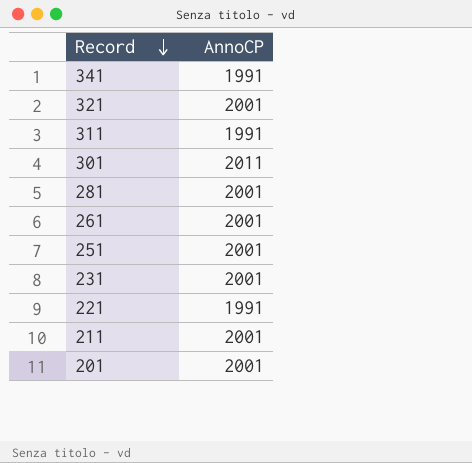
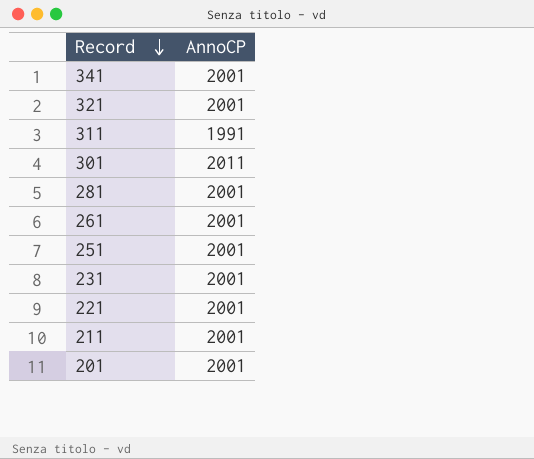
341 | AnnoCP: 1991 -> 2001
221 | AnnoCP: 1991 -> 2001

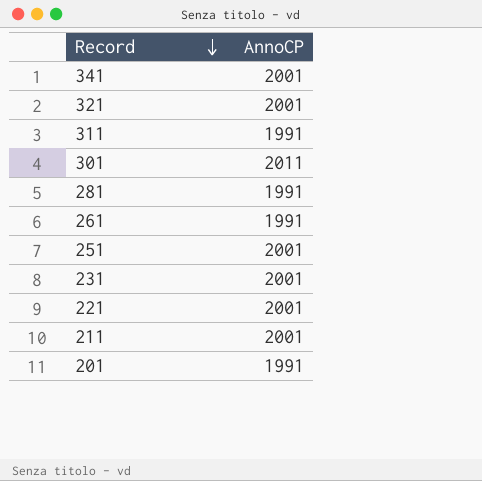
281 | AnnoCP: 2001 -> 1991
261 | AnnoCP: 2001 -> 1991
201 | AnnoCP: 2001 -> 1991

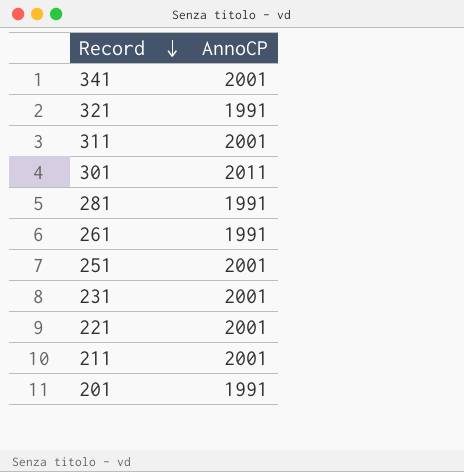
321 | AnnoCP: 2001 -> 1991
311 | AnnoCP: 1991 -> 2001

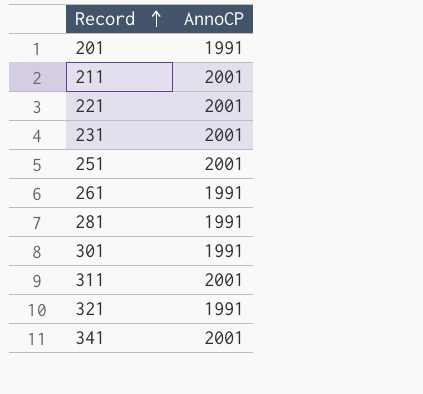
row order: Record descending -> Record ascending
301 | AnnoCP: 2011 -> 1991

